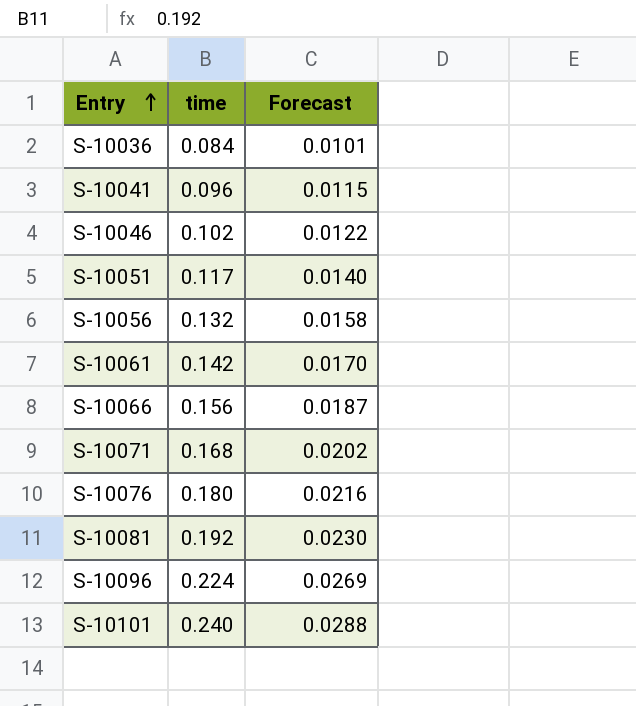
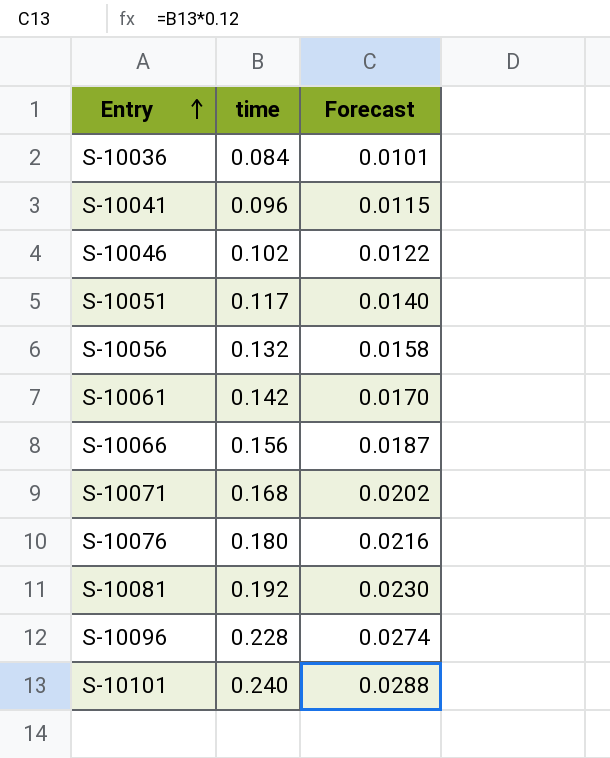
S-10096 | time: 0.224 -> 0.228
S-10096 | Forecast: 0.0269 -> 0.0274

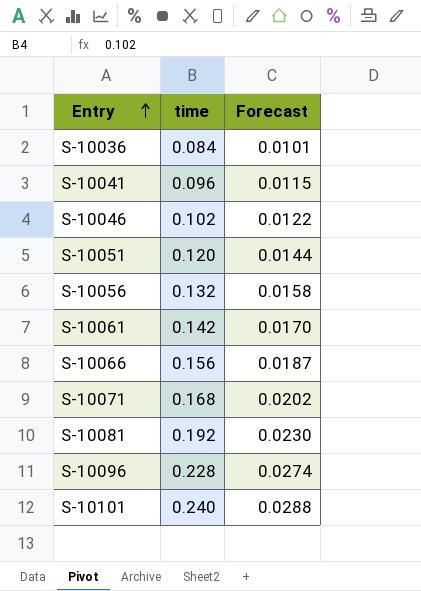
row S-10076: 0.180 | 0.0216 -> none
S-10051 | time: 0.117 -> 0.120
S-10051 | Forecast: 0.0140 -> 0.0144

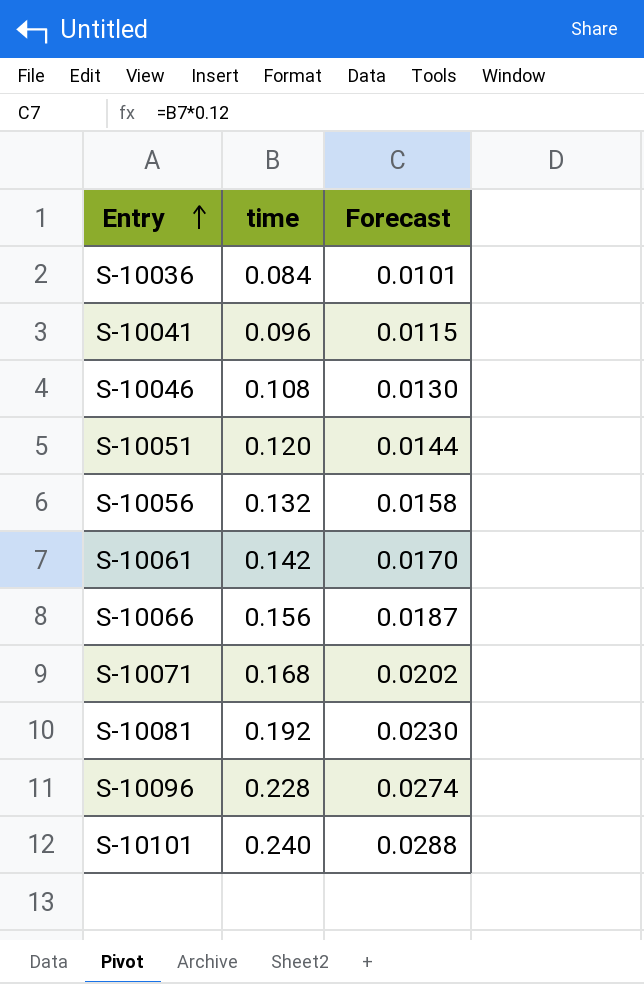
S-10046 | time: 0.102 -> 0.108
S-10046 | Forecast: 0.0122 -> 0.0130

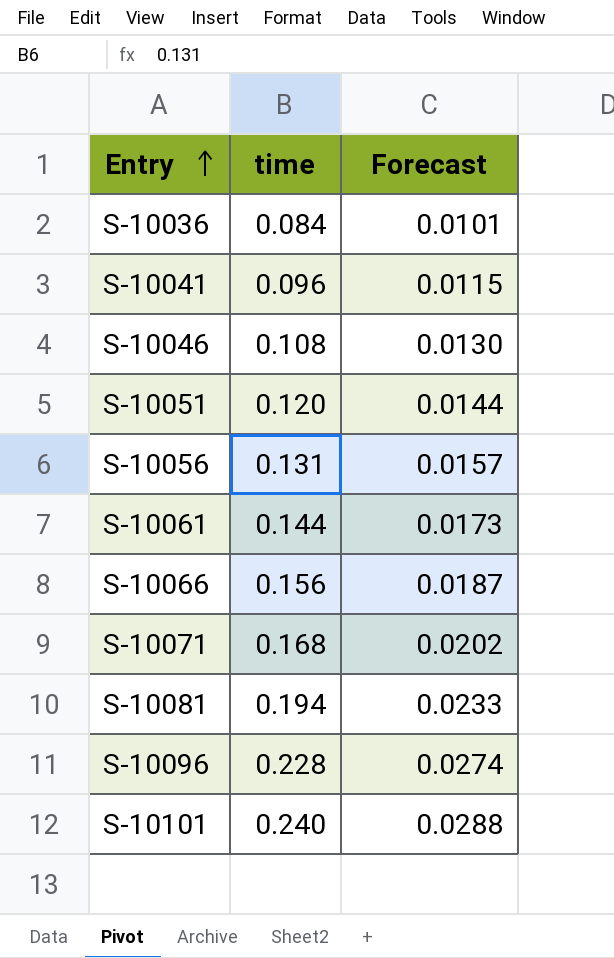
S-10056 | time: 0.132 -> 0.131
S-10056 | Forecast: 0.0158 -> 0.0157
S-10061 | time: 0.142 -> 0.144
S-10061 | Forecast: 0.0170 -> 0.0173
S-10081 | time: 0.192 -> 0.194
S-10081 | Forecast: 0.0230 -> 0.0233

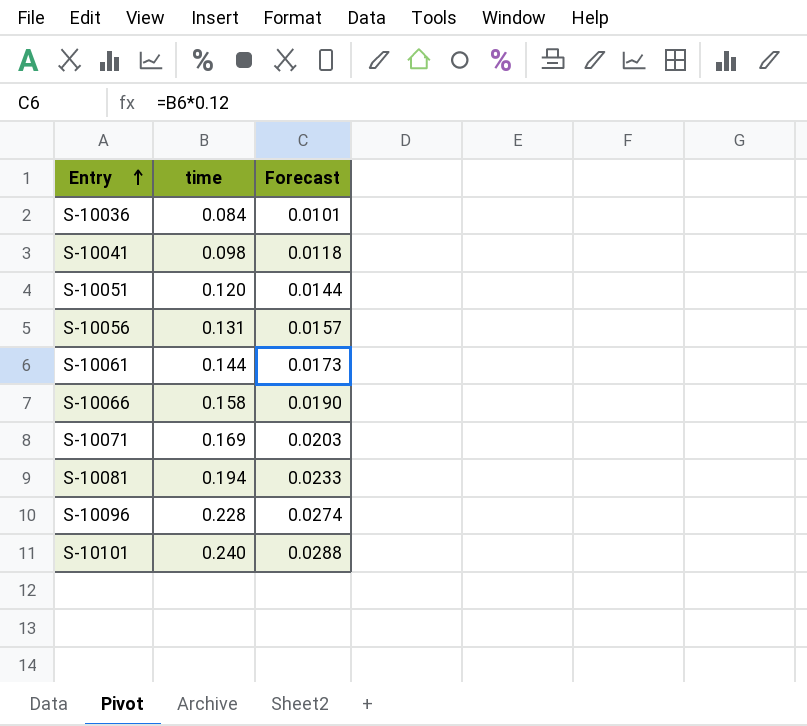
row S-10046: 0.108 | 0.0130 -> none
S-10041 | time: 0.096 -> 0.098
S-10041 | Forecast: 0.0115 -> 0.0118
S-10066 | time: 0.156 -> 0.158
S-10066 | Forecast: 0.0187 -> 0.0190
S-10071 | time: 0.168 -> 0.169
S-10071 | Forecast: 0.0202 -> 0.0203

